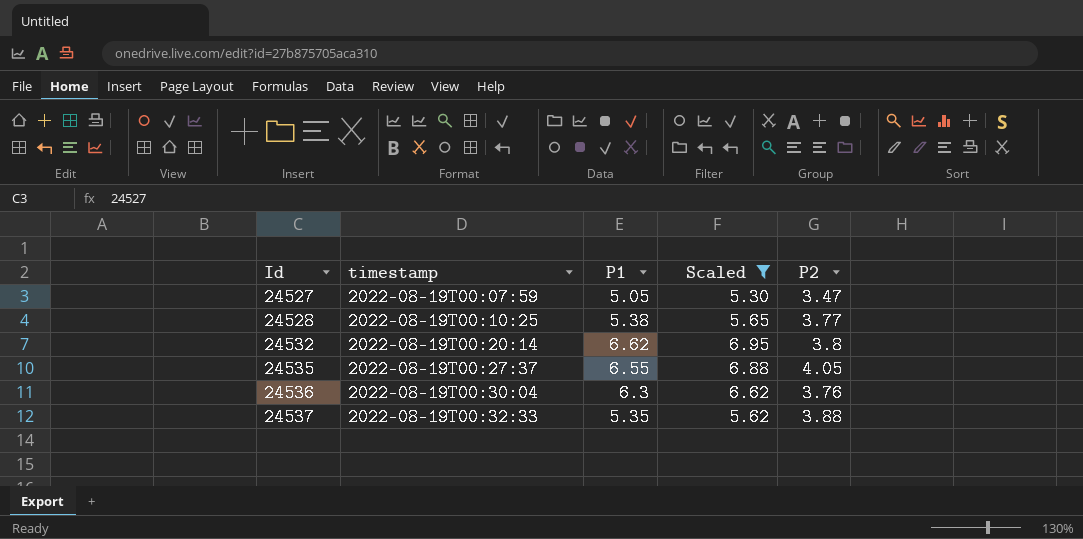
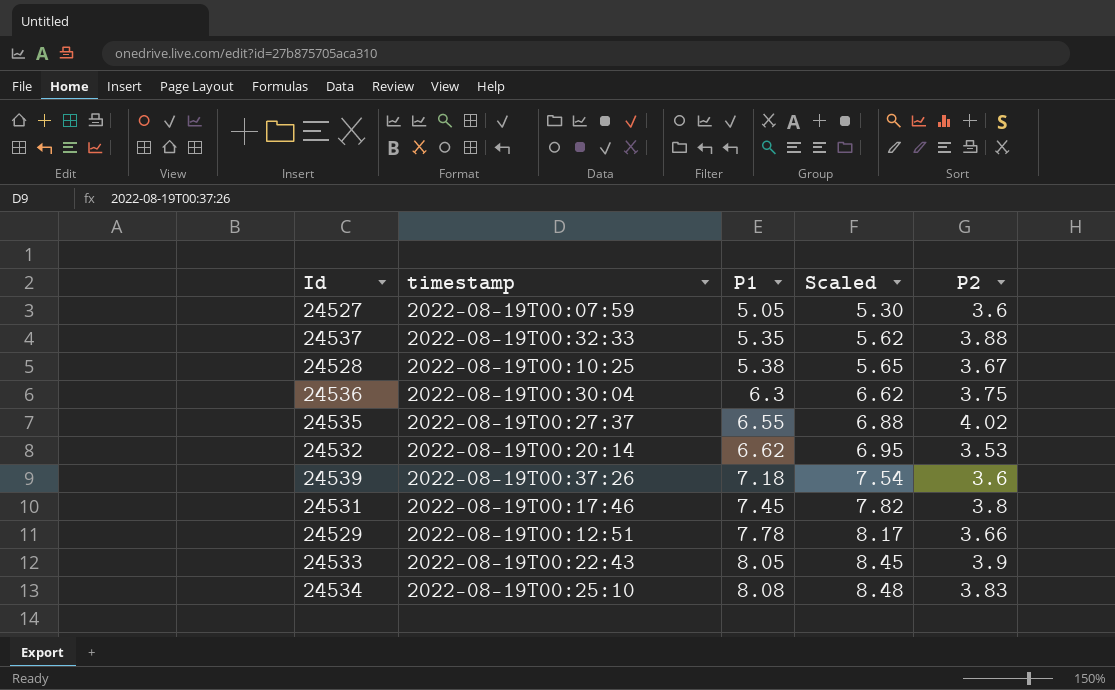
filter: Scaled <= 6.95 -> none
row order: Id ascending -> P1 ascending
24527 | P2: 3.47 -> 3.6
24528 | P2: 3.77 -> 3.67
24536 | P2: 3.76 -> 3.75
24535 | P2: 4.05 -> 4.02
24532 | P2: 3.8 -> 3.53

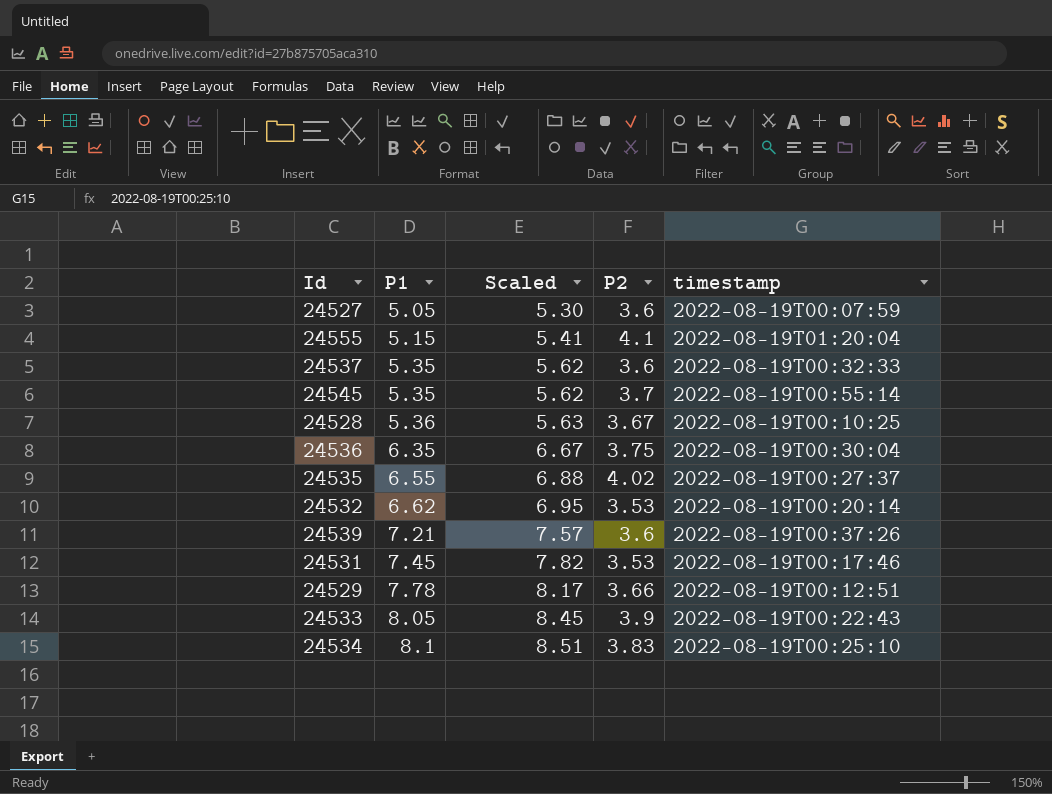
column timestamp | position: 2 -> 5
row 24555: none -> 5.15 | 5.41 | 4.1 | 2022-08-19T01:20:04
24537 | P2: 3.88 -> 3.6
row 24545: none -> 5.35 | 5.62 | 3.7 | 2022-08-19T00:55:14
24528 | P1: 5.38 -> 5.36
24528 | Scaled: 5.65 -> 5.63
24536 | P1: 6.3 -> 6.35
24536 | Scaled: 6.62 -> 6.67
24539 | P1: 7.18 -> 7.21
24539 | Scaled: 7.54 -> 7.57
24531 | P2: 3.8 -> 3.53
24534 | P1: 8.08 -> 8.1
24534 | Scaled: 8.48 -> 8.51

